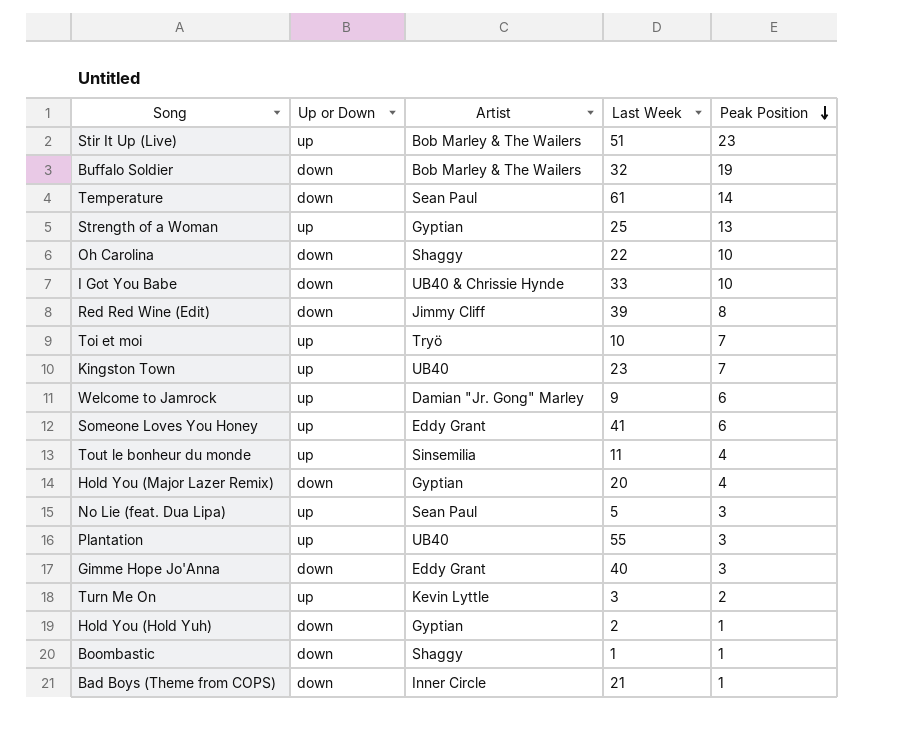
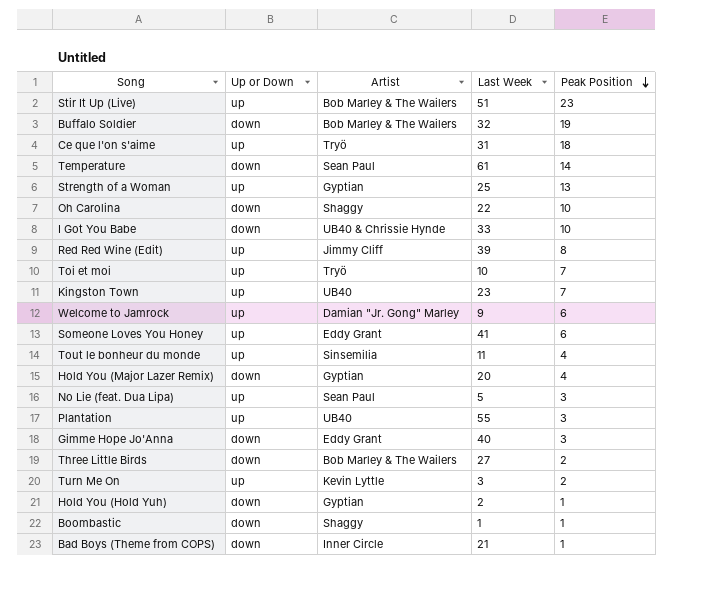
row Ce que l'on s'aime: none -> up | Tryö | 31 | 18
Red Red Wine (Edit) | Up or Down: down -> up
row Three Little Birds: none -> down | Bob Marley & The Wailers | 27 | 2

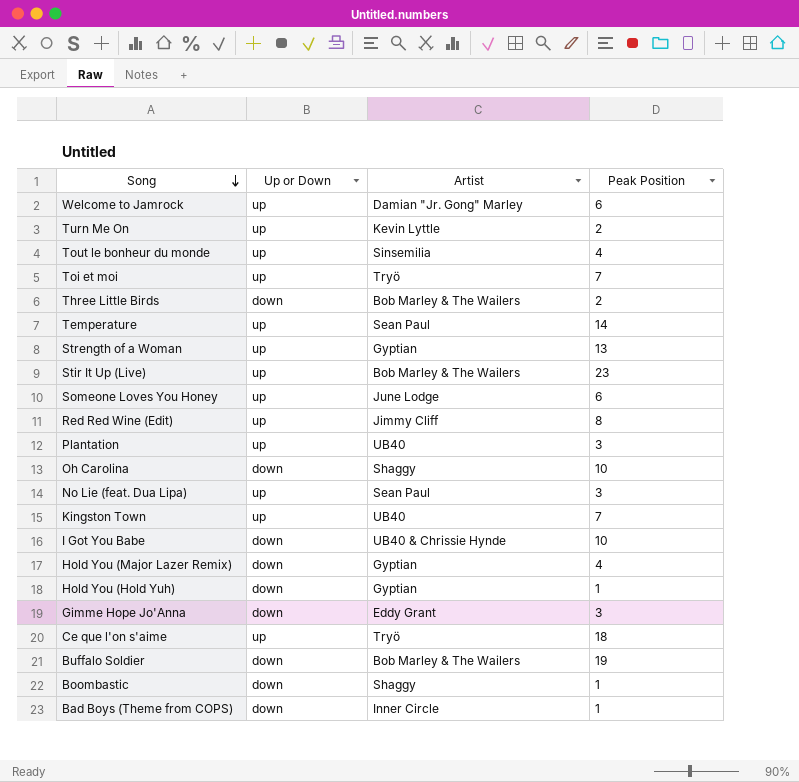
row order: Peak Position descending -> Song descending
column Last Week | position: 4 -> none
Temperature | Up or Down: down -> up
Someone Loves You Honey | Artist: Eddy Grant -> June Lodge

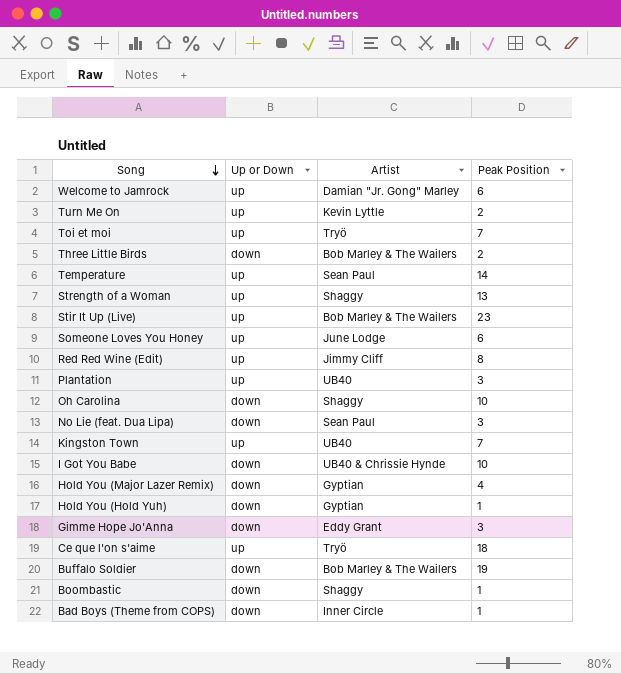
row Tout le bonheur du monde: up | Sinsemilia | 4 -> none
Strength of a Woman | Artist: Gyptian -> Shaggy
No Lie (feat. Dua Lipa) | Up or Down: up -> down

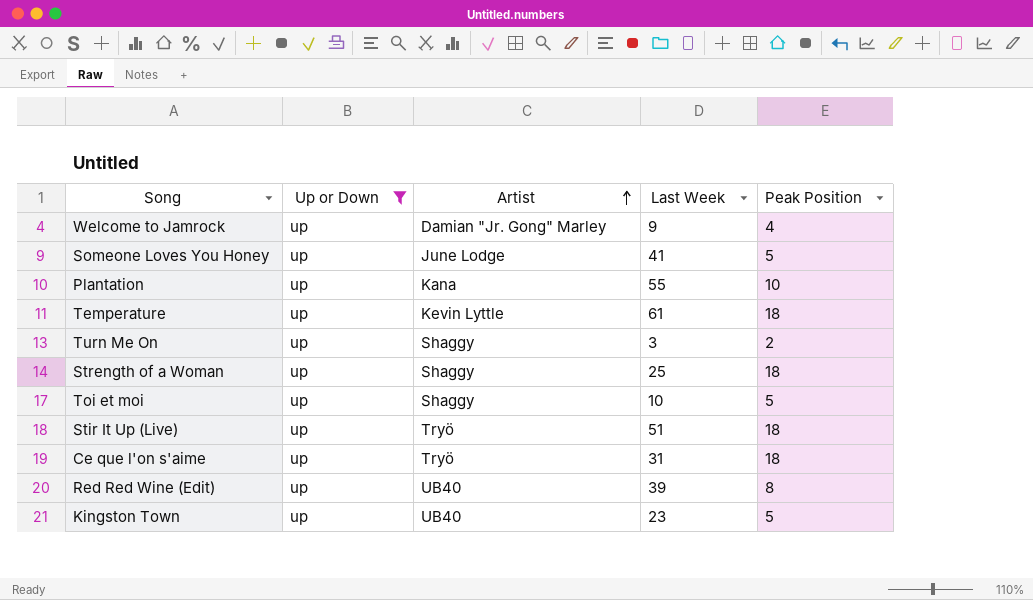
filter: none -> Up or Down = up
row order: Song descending -> Artist ascending
column Last Week | position: none -> 4
Welcome to Jamrock | Peak Position: 6 -> 4
Someone Loves You Honey | Peak Position: 6 -> 5
Plantation | Artist: UB40 -> Kana
Plantation | Peak Position: 3 -> 10
Temperature | Artist: Sean Paul -> Kevin Lyttle
Temperature | Peak Position: 14 -> 18
Turn Me On | Artist: Kevin Lyttle -> Shaggy
Strength of a Woman | Peak Position: 13 -> 18
Toi et moi | Artist: Tryö -> Shaggy
Toi et moi | Peak Position: 7 -> 5
Stir It Up (Live) | Artist: Bob Marley & The Wailers -> Tryö
Stir It Up (Live) | Peak Position: 23 -> 18
Red Red Wine (Edit) | Artist: Jimmy Cliff -> UB40
Kingston Town | Peak Position: 7 -> 5

